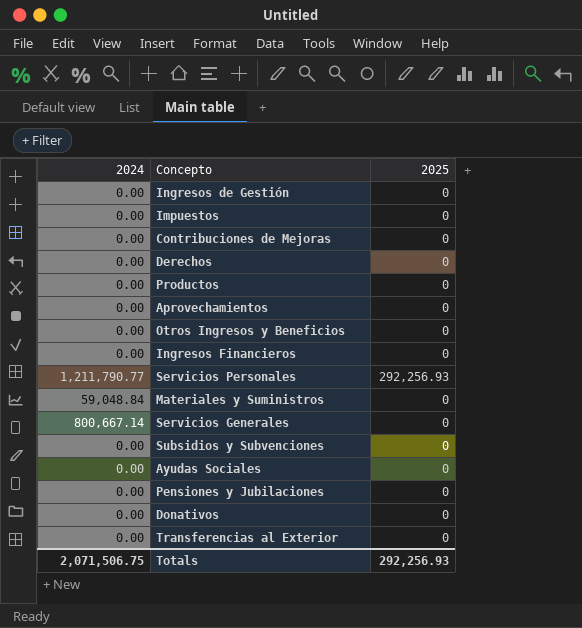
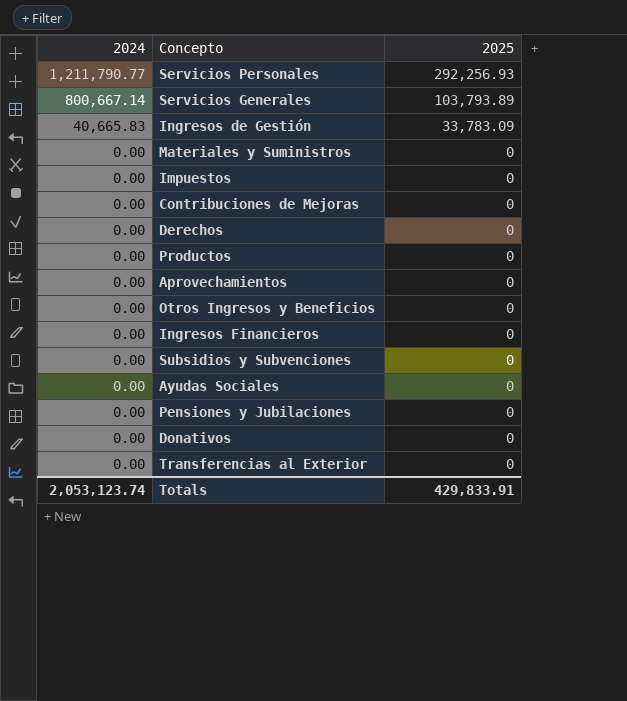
row order: none -> 2024 descending
Servicios Generales | 2025: 0 -> 103,793.89
Ingresos de Gestión | 2024: 0.00 -> 40,665.83
Ingresos de Gestión | 2025: 0 -> 33,783.09
Materiales y Suministros | 2024: 59,048.84 -> 0.00
Totals | 2024: 2,071,506.75 -> 2,053,123.74
Totals | 2025: 292,256.93 -> 429,833.91

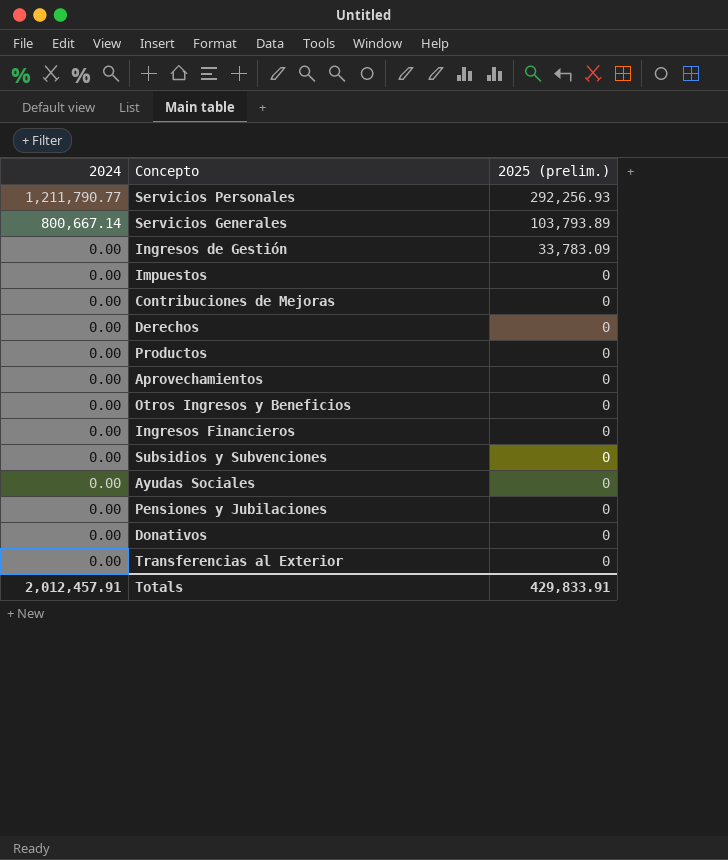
column name: 2025 -> 2025 (prelim.)
row Materiales y Suministros: 0.00 | 0 -> none
Ingresos de Gestión | 2024: 40,665.83 -> 0.00
Totals | 2024: 2,053,123.74 -> 2,012,457.91

